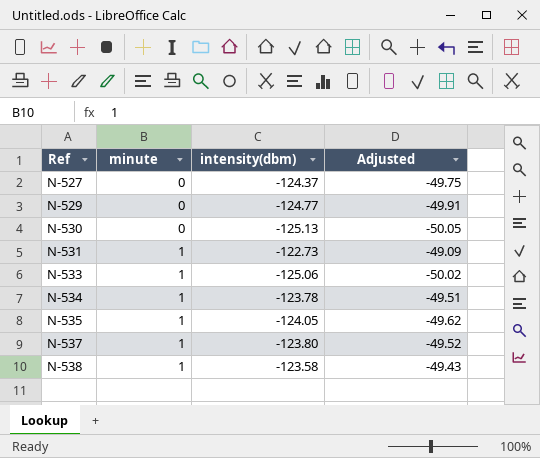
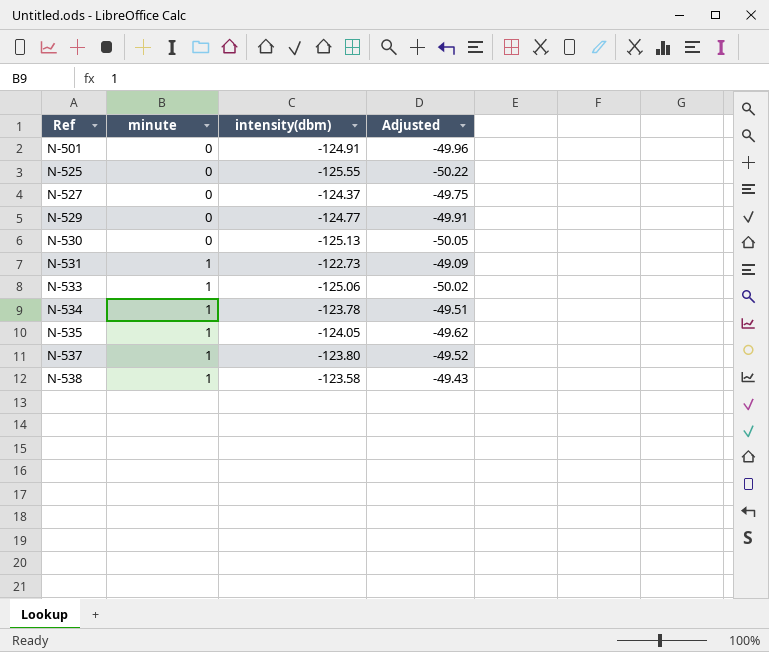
row N-501: none -> 0 | -124.91 | -49.96
row N-525: none -> 0 | -125.55 | -50.22

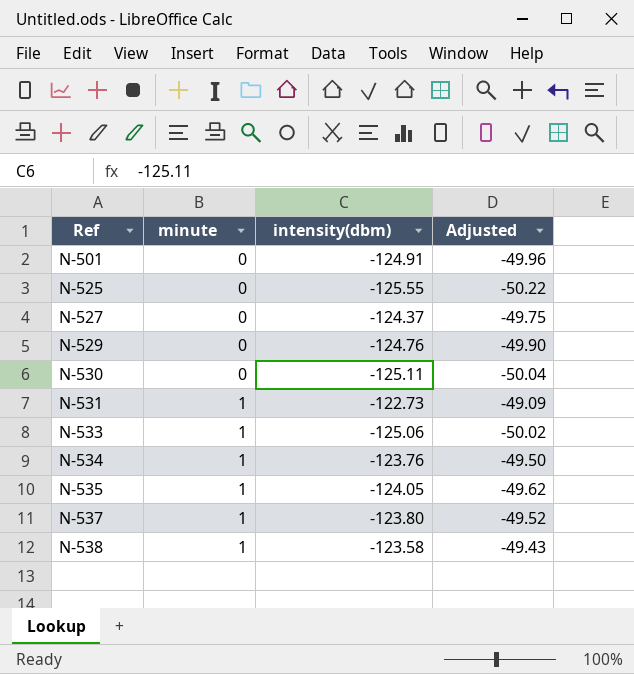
N-529 | intensity(dbm): -124.77 -> -124.76
N-529 | Adjusted: -49.91 -> -49.90
N-530 | intensity(dbm): -125.13 -> -125.11
N-530 | Adjusted: -50.05 -> -50.04
N-534 | intensity(dbm): -123.78 -> -123.76
N-534 | Adjusted: -49.51 -> -49.50

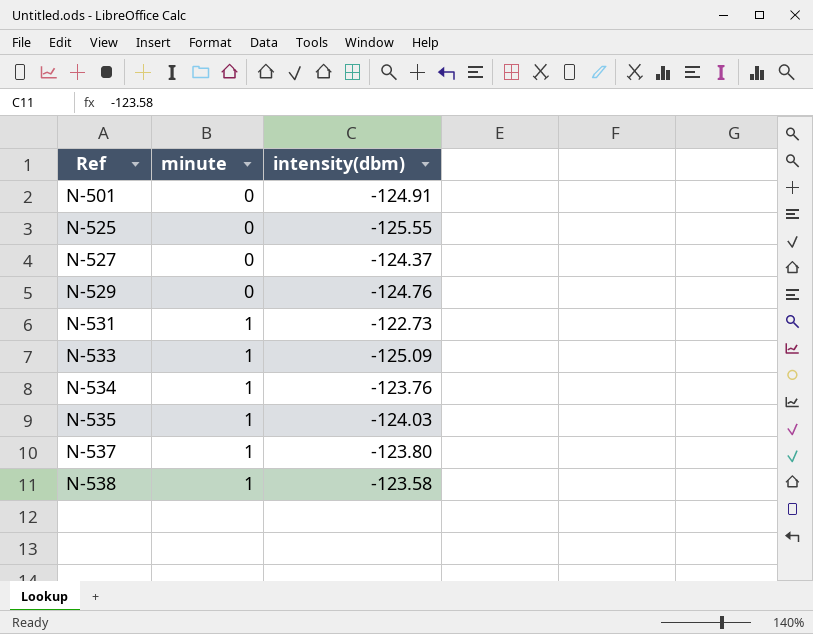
column Adjusted | formula: [intensity(dbm)] * 0.4 -> none
row N-530: 0 | -125.11 | -50.04 -> none
N-533 | intensity(dbm): -125.06 -> -125.09
N-535 | intensity(dbm): -124.05 -> -124.03

